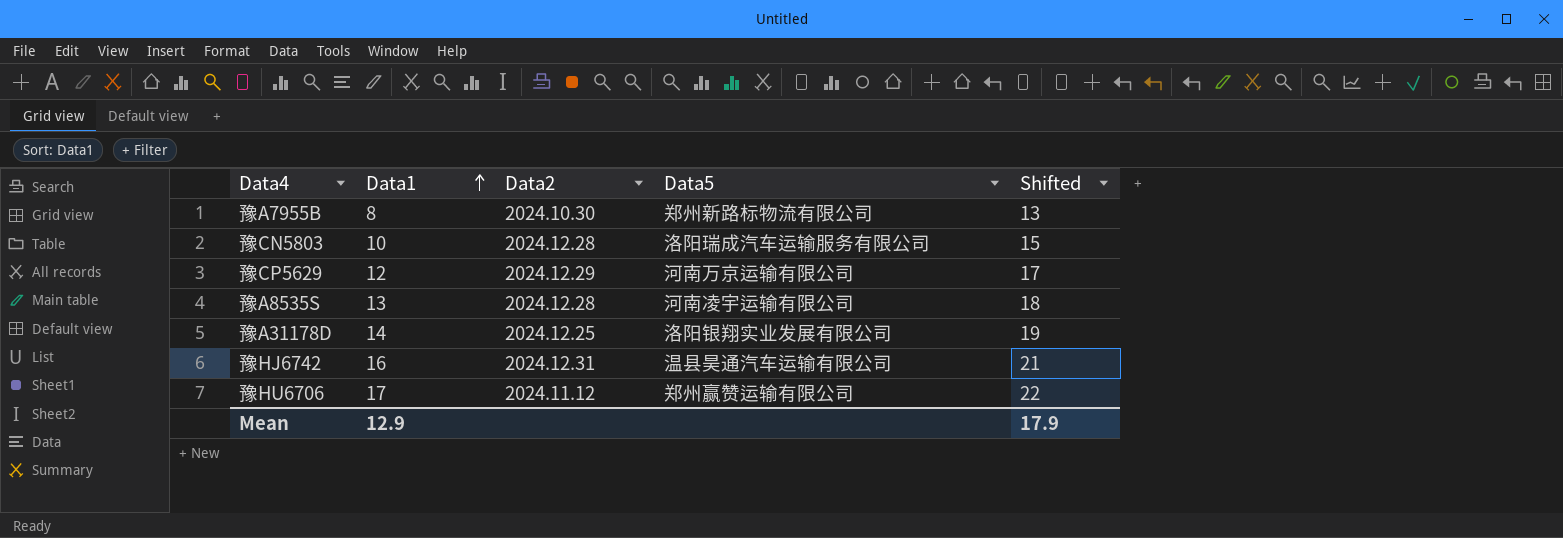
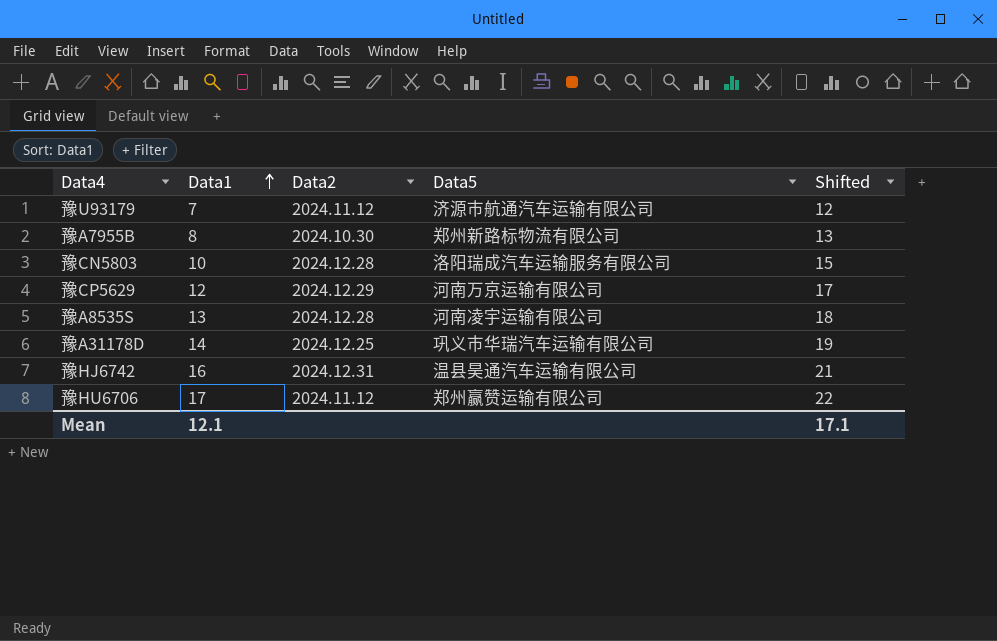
row 豫U93179: none -> 7 | 2024.11.12 | 济源市航通汽车运输有限公司 | 12
豫A31178D | Data5: 洛阳银翔实业发展有限公司 -> 巩义市华瑞汽车运输有限公司
Mean | Data1: 12.9 -> 12.1
Mean | Shifted: 17.9 -> 17.1

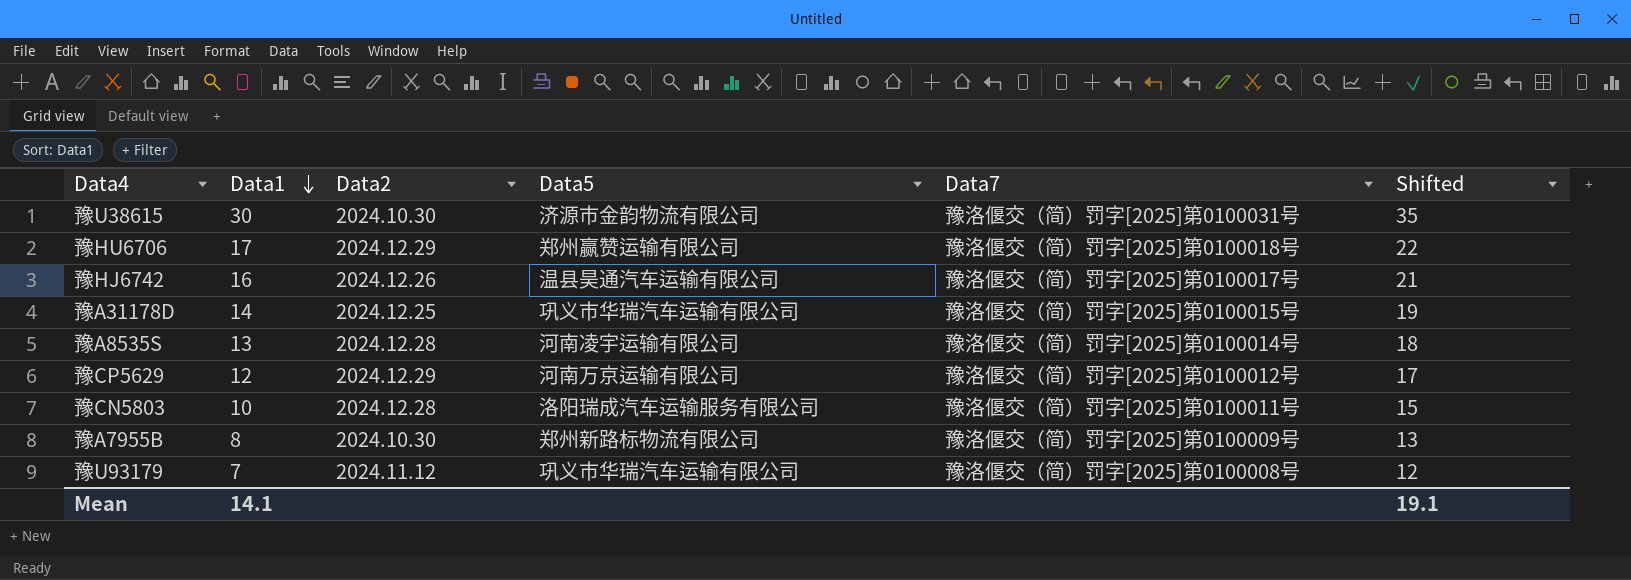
row order: Data1 ascending -> Data1 descending
column Data7 | position: none -> 5
row 豫U38615: none -> 30 | 2024.10.30 | 济源市金韵物流有限公司 | 豫洛偃交（简）罚字[2025]第0100031号 | 35
豫HU6706 | Data2: 2024.11.12 -> 2024.12.29
豫HJ6742 | Data2: 2024.12.31 -> 2024.12.26
豫U93179 | Data5: 济源市航通汽车运输有限公司 -> 巩义市华瑞汽车运输有限公司
Mean | Data1: 12.1 -> 14.1
Mean | Shifted: 17.1 -> 19.1

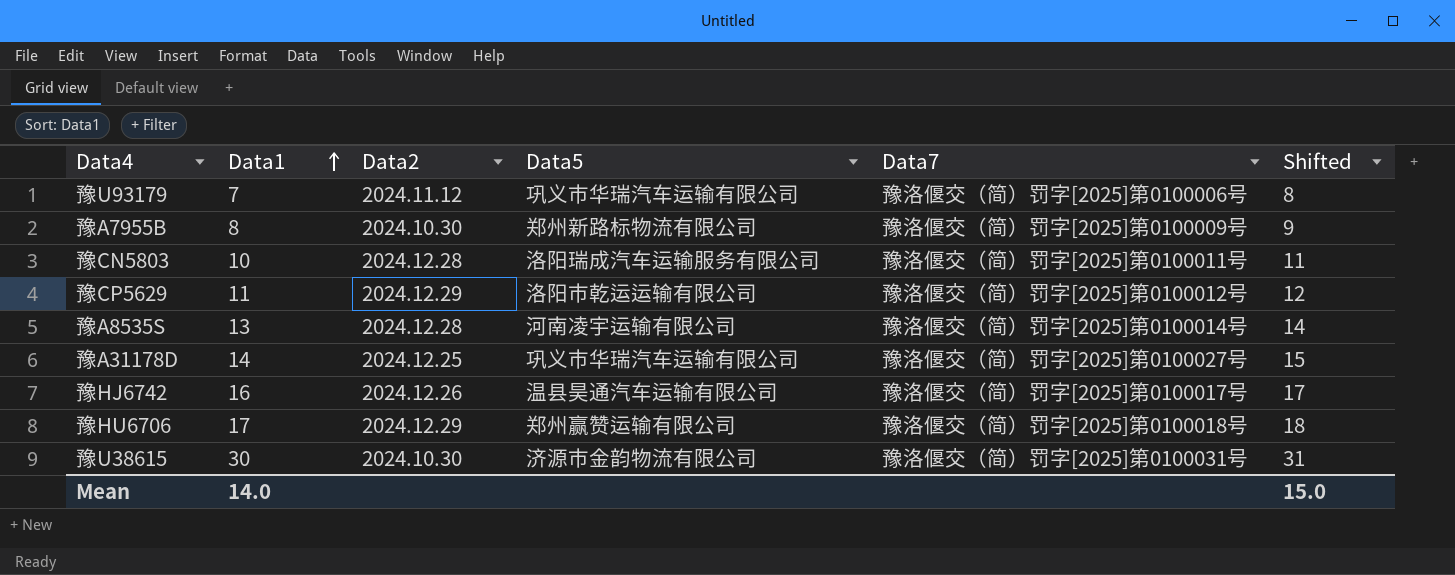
row order: Data1 descending -> Data1 ascending
column Shifted | formula: [Data1] + 5 -> [Data1] + 1
豫U93179 | Data7: 豫洛偃交（简）罚字[2025]第0100008号 -> 豫洛偃交（简）罚字[2025]第0100006号
豫CP5629 | Data1: 12 -> 11
豫CP5629 | Data5: 河南万京运输有限公司 -> 洛阳市乾运运输有限公司
豫A31178D | Data7: 豫洛偃交（简）罚字[2025]第0100015号 -> 豫洛偃交（简）罚字[2025]第0100027号
Mean | Data1: 14.1 -> 14.0
Mean | Shifted: 19.1 -> 15.0

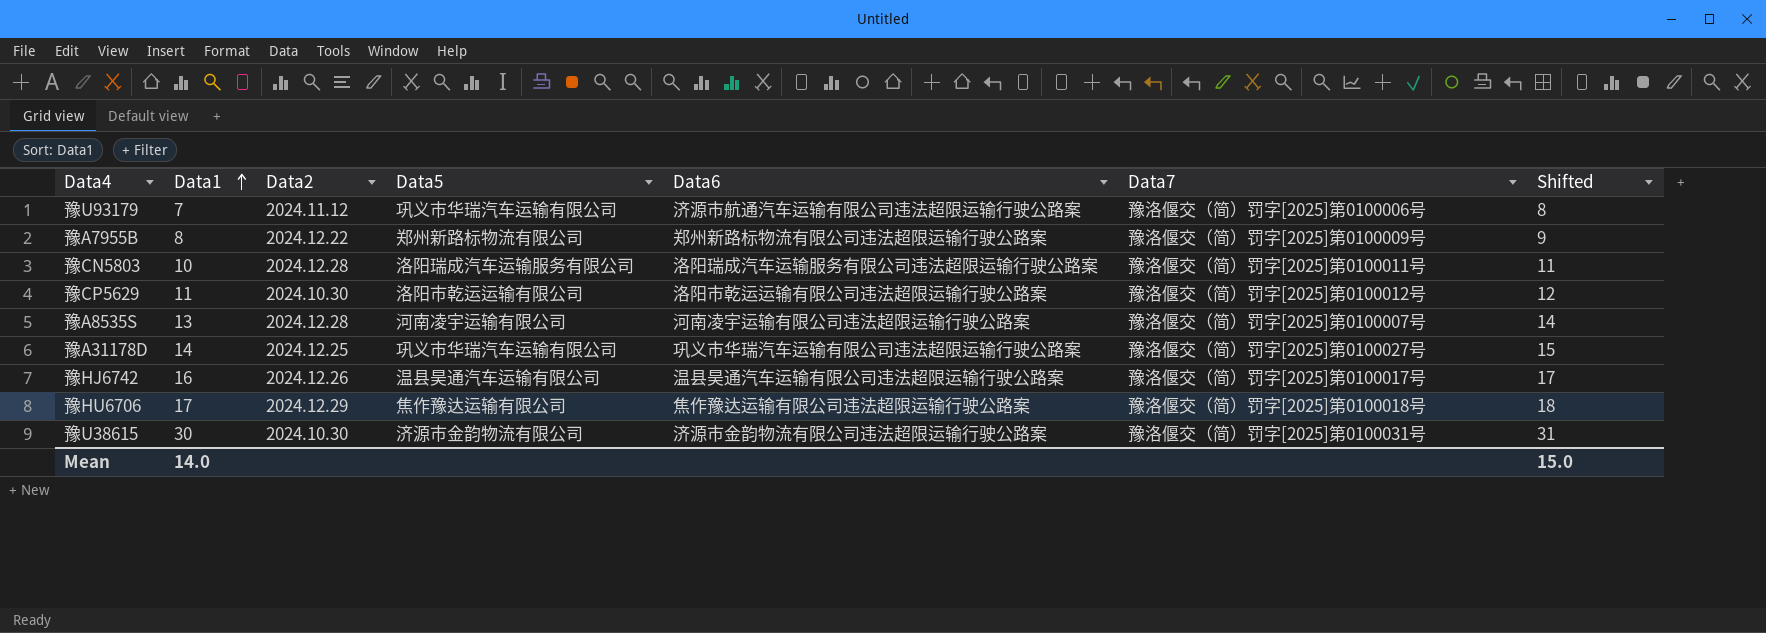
column Data6 | position: none -> 5
豫A7955B | Data2: 2024.10.30 -> 2024.12.22
豫CP5629 | Data2: 2024.12.29 -> 2024.10.30
豫A8535S | Data7: 豫洛偃交（简）罚字[2025]第0100014号 -> 豫洛偃交（简）罚字[2025]第0100007号
豫HU6706 | Data5: 郑州赢赞运输有限公司 -> 焦作豫达运输有限公司

